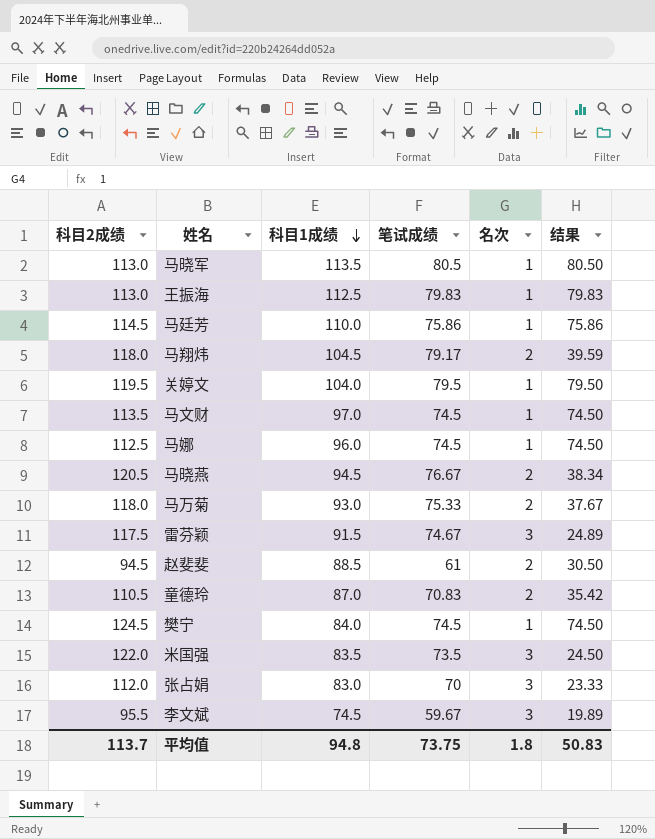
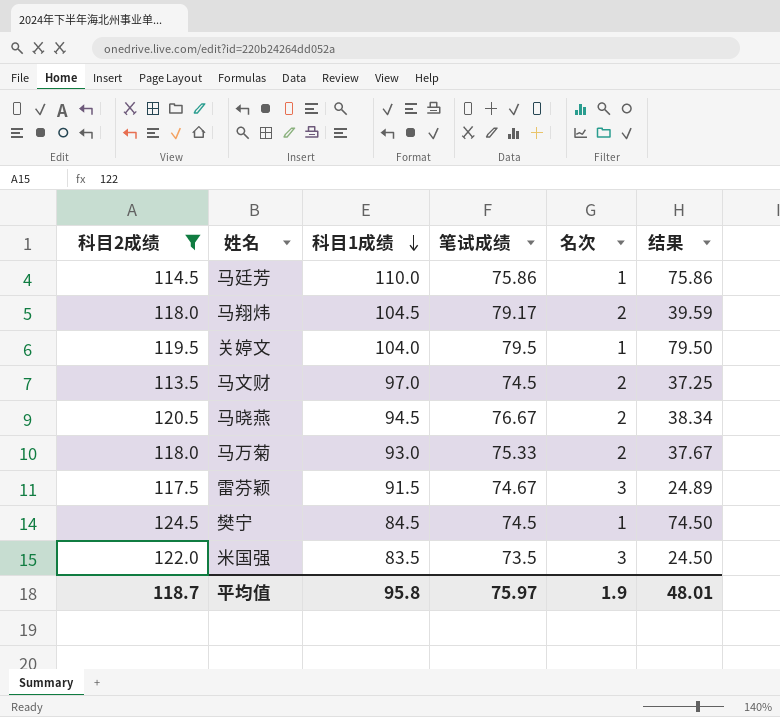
filter: none -> 科目2成绩 >= 113.5
马文财 | 名次: 1 -> 2
马文财 | 结果: 74.50 -> 37.25
樊宁 | 科目1成绩: 84.0 -> 84.5
平均值 | 科目2成绩: 113.7 -> 118.7
平均值 | 科目1成绩: 94.8 -> 95.8
平均值 | 笔试成绩: 73.75 -> 75.97
平均值 | 名次: 1.8 -> 1.9
平均值 | 结果: 50.83 -> 48.01

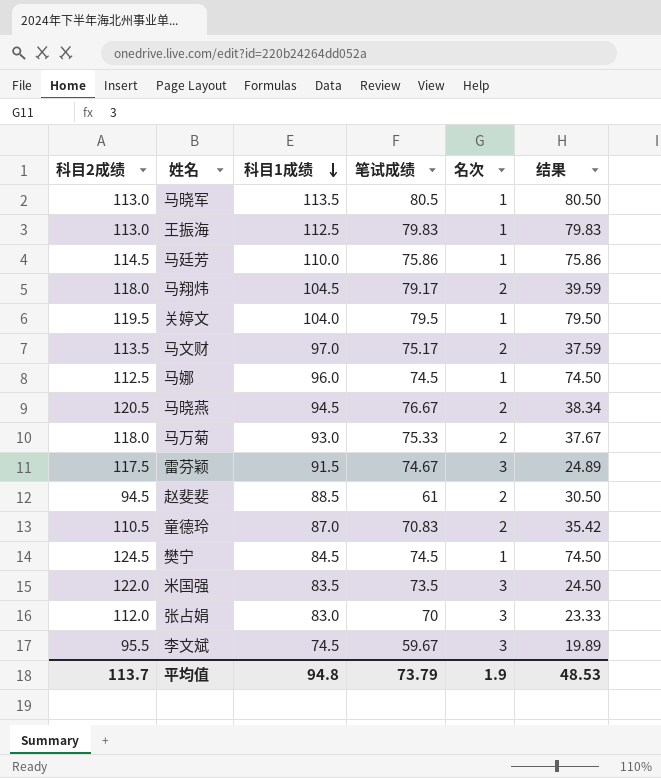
filter: 科目2成绩 >= 113.5 -> none
马文财 | 笔试成绩: 74.5 -> 75.17
马文财 | 结果: 37.25 -> 37.59
平均值 | 科目2成绩: 118.7 -> 113.7
平均值 | 科目1成绩: 95.8 -> 94.8
平均值 | 笔试成绩: 75.97 -> 73.79
平均值 | 结果: 48.01 -> 48.53

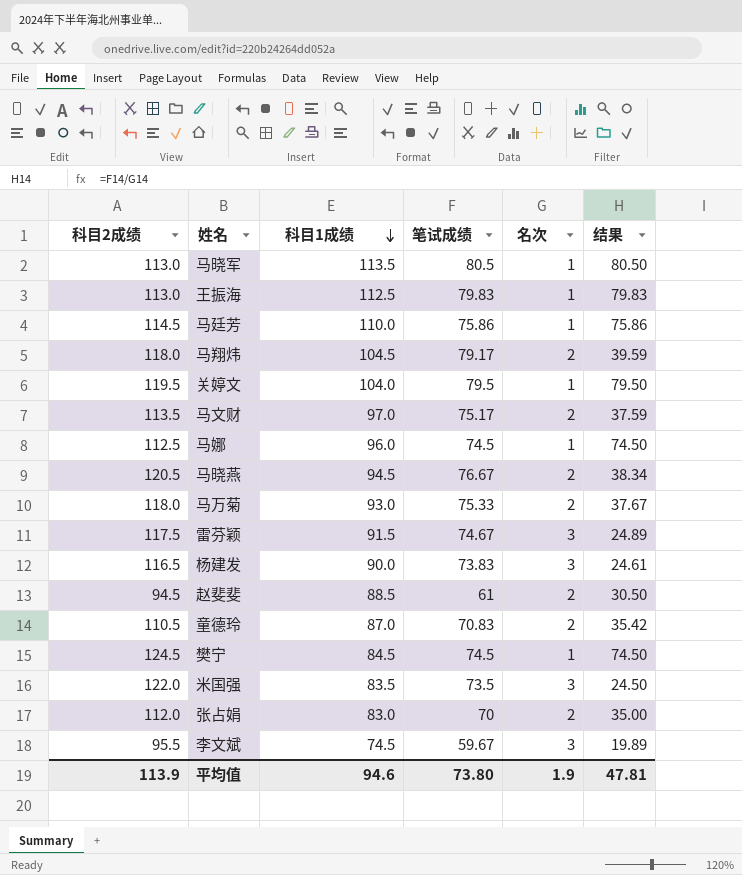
row 杨建发: none -> 116.5 | 90.0 | 73.83 | 3 | 24.61
张占娟 | 名次: 3 -> 2
张占娟 | 结果: 23.33 -> 35.00
平均值 | 科目2成绩: 113.7 -> 113.9
平均值 | 科目1成绩: 94.8 -> 94.6
平均值 | 笔试成绩: 73.79 -> 73.80
平均值 | 结果: 48.53 -> 47.81

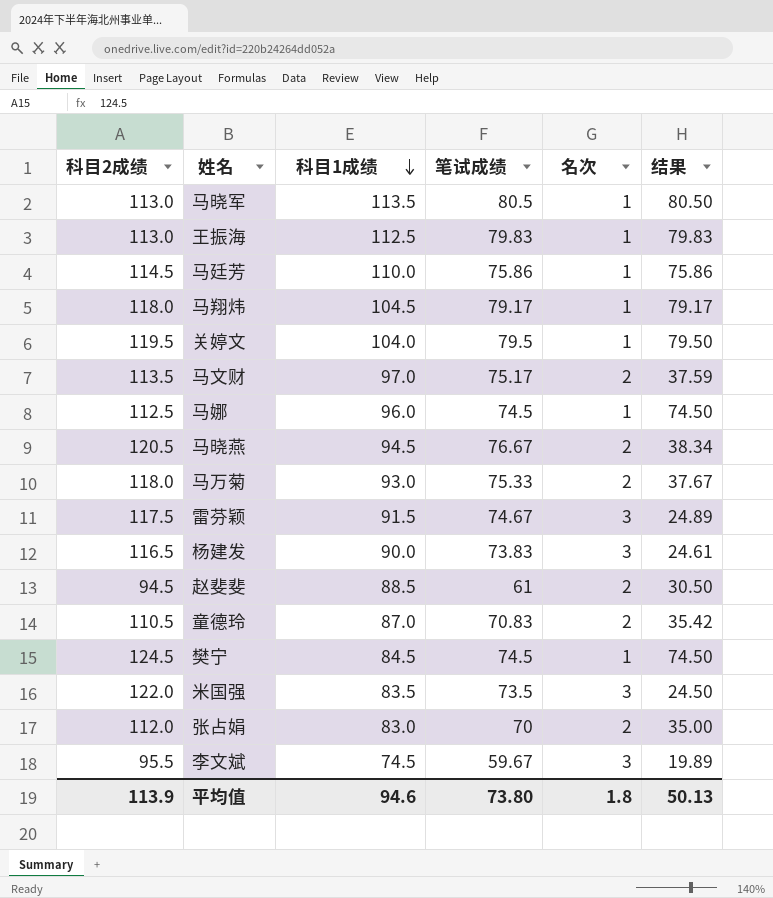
马翔炜 | 名次: 2 -> 1
马翔炜 | 结果: 39.59 -> 79.17
平均值 | 名次: 1.9 -> 1.8
平均值 | 结果: 47.81 -> 50.13

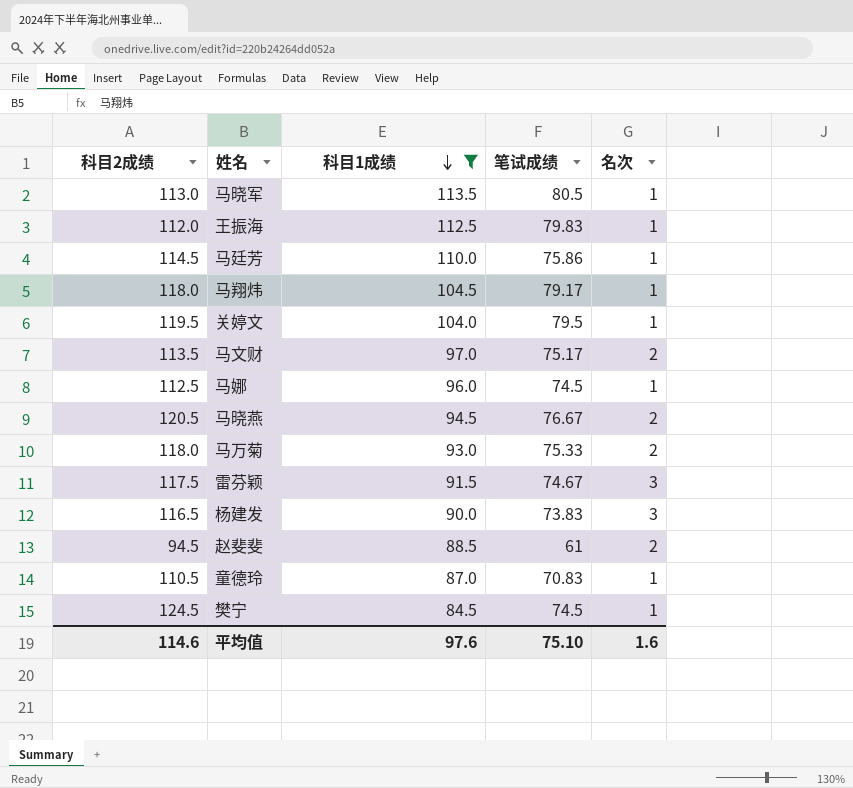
filter: none -> 科目1成绩 >= 84.5
column 结果 | formula: [笔试成绩] / [名次] -> none
王振海 | 科目2成绩: 113.0 -> 112.0
童德玲 | 名次: 2 -> 1
平均值 | 科目2成绩: 113.9 -> 114.6
平均值 | 科目1成绩: 94.6 -> 97.6
平均值 | 笔试成绩: 73.80 -> 75.10
平均值 | 名次: 1.8 -> 1.6

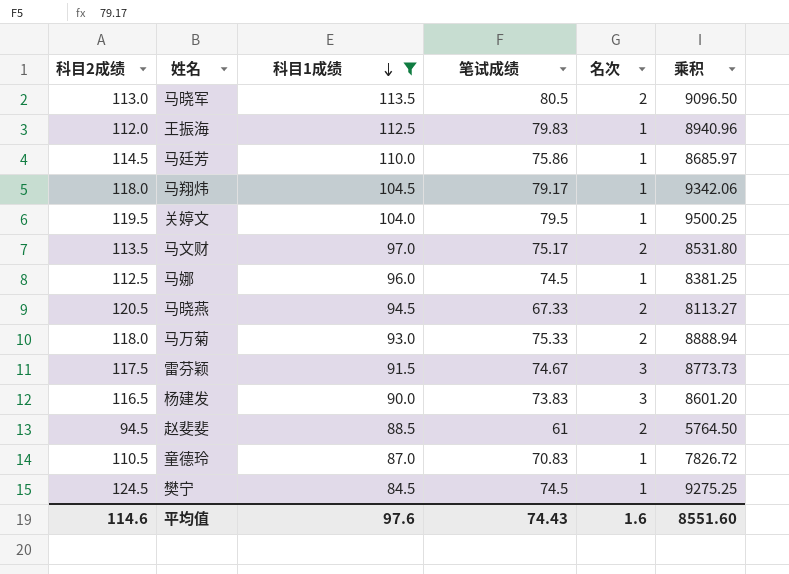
column 乘积 | formula: none -> [科目2成绩] * [笔试成绩]
马晓军 | 名次: 1 -> 2
马晓燕 | 笔试成绩: 76.67 -> 67.33
平均值 | 笔试成绩: 75.10 -> 74.43

